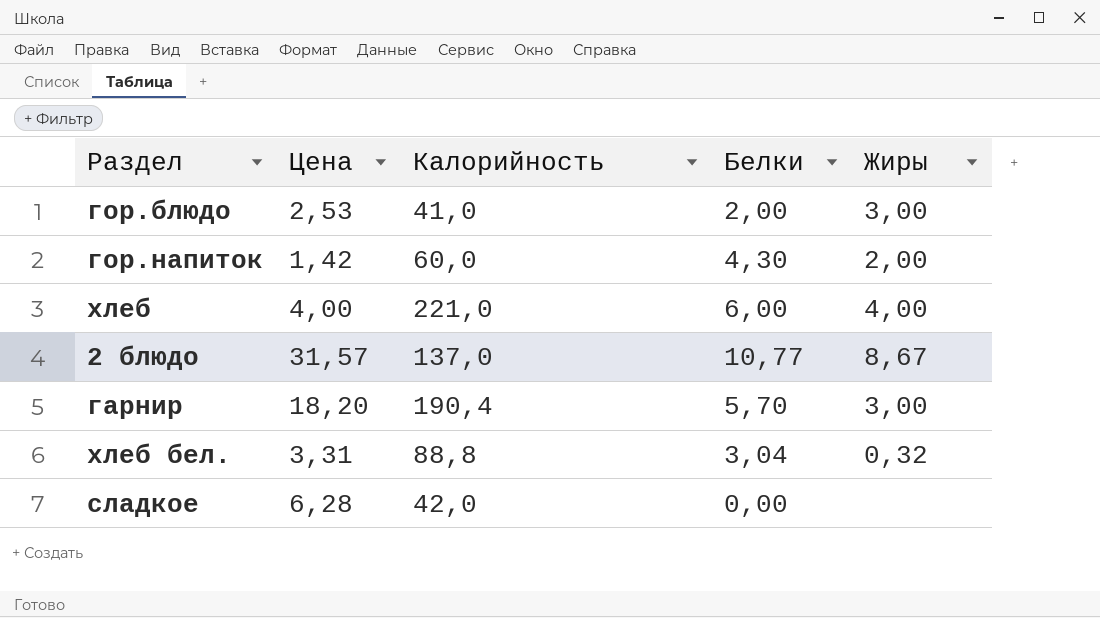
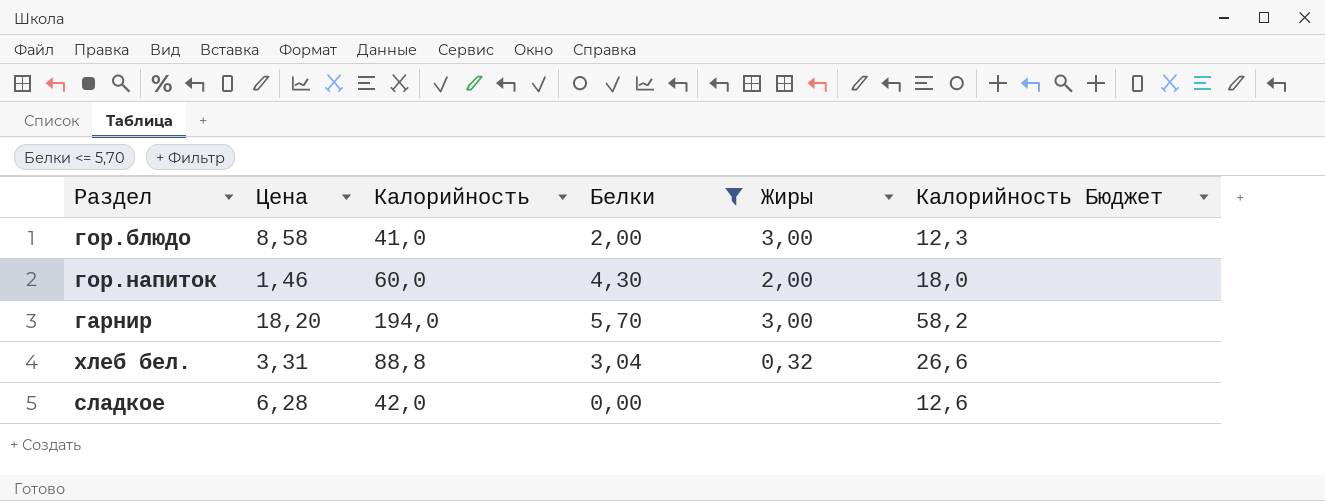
filter: none -> Белки <= 5,70
column Калорийность Бюджет | formula: none -> [Калорийность] * 0,3
гор.блюдо | Цена: 2,53 -> 8,58
гор.напиток | Цена: 1,42 -> 1,46
гарнир | Калорийность: 190,4 -> 194,0

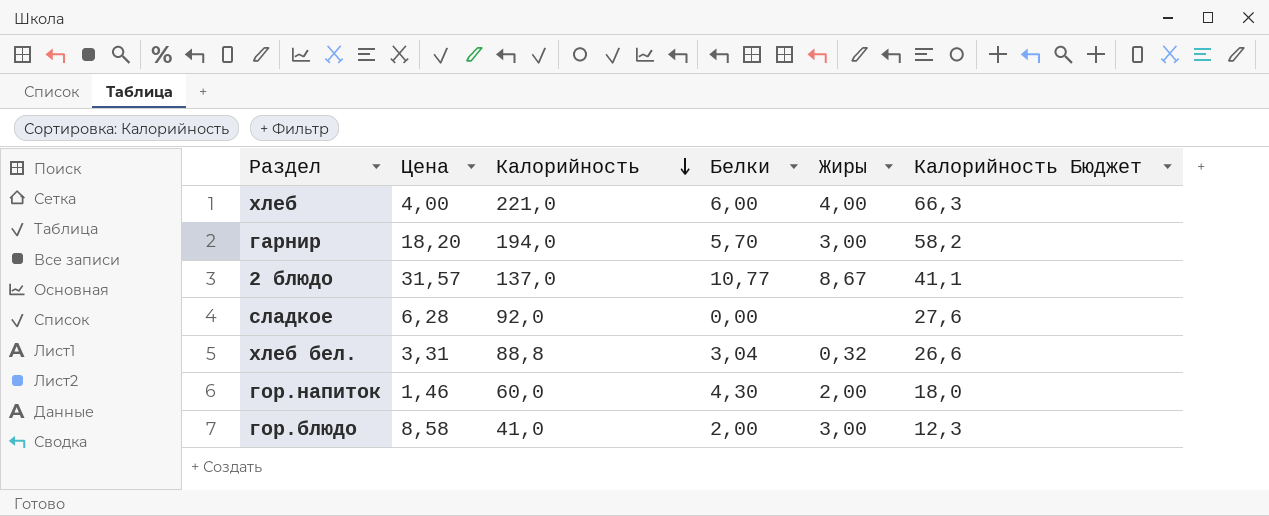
filter: Белки <= 5,70 -> none
row order: none -> Калорийность descending
сладкое | Калорийность: 42,0 -> 92,0
сладкое | Калорийность Бюджет: 12,6 -> 27,6

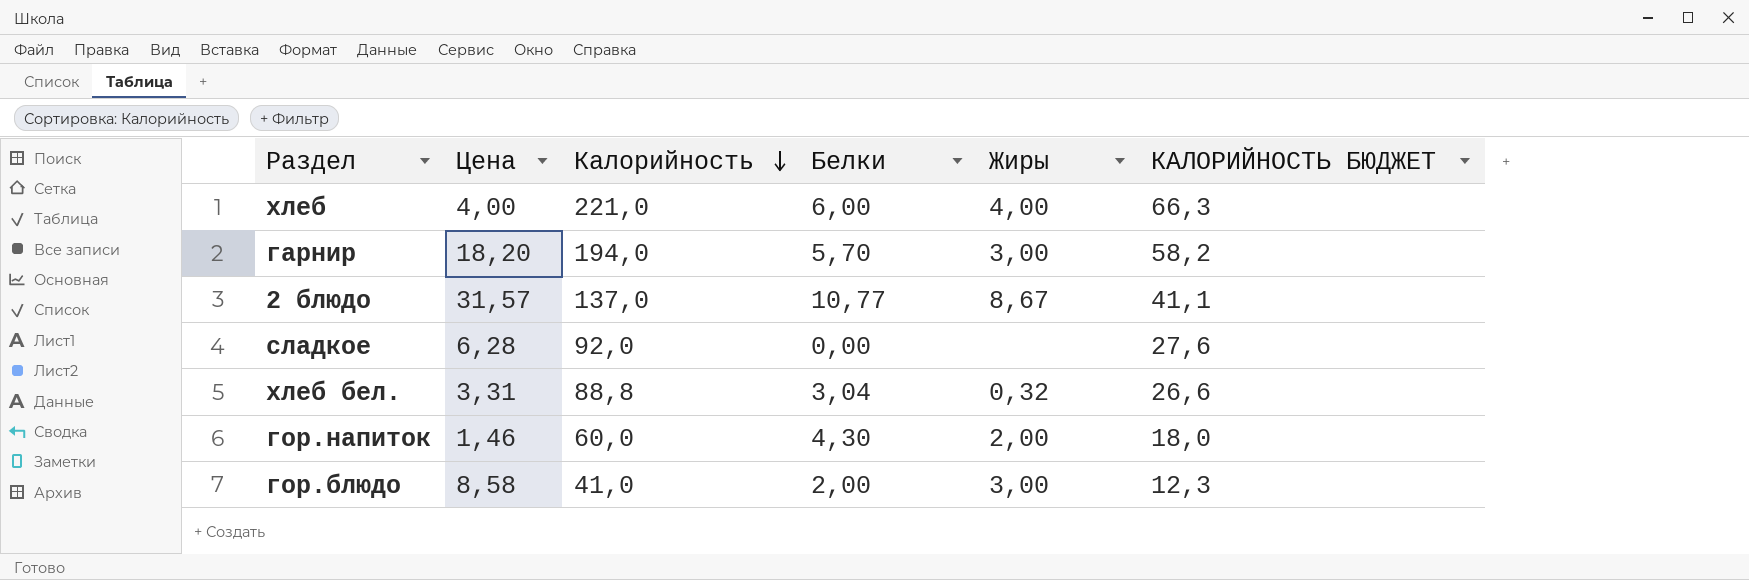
column name: Калорийность Бюджет -> КАЛОРИЙНОСТЬ БЮДЖЕТ

